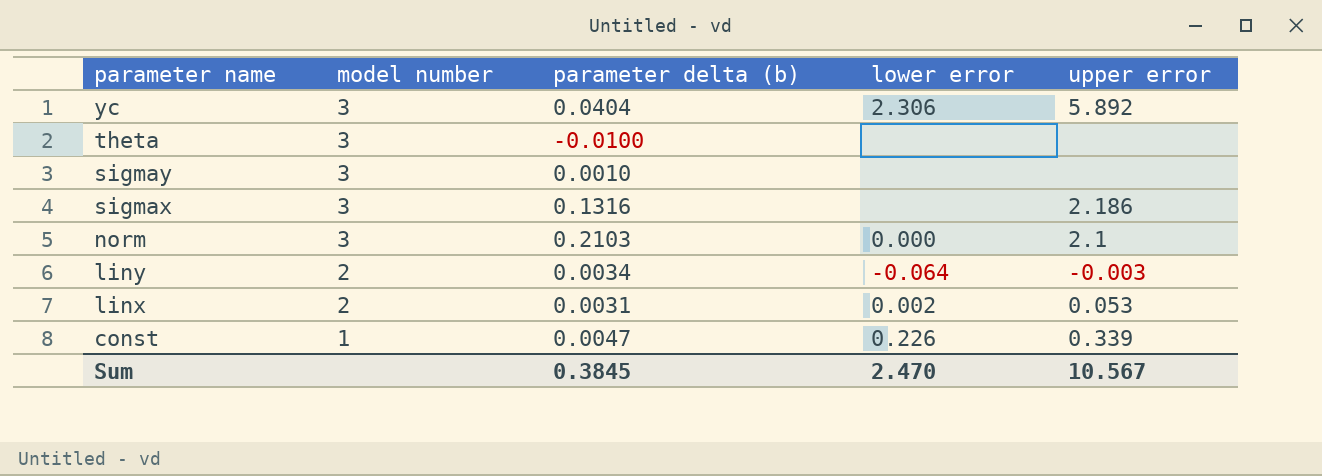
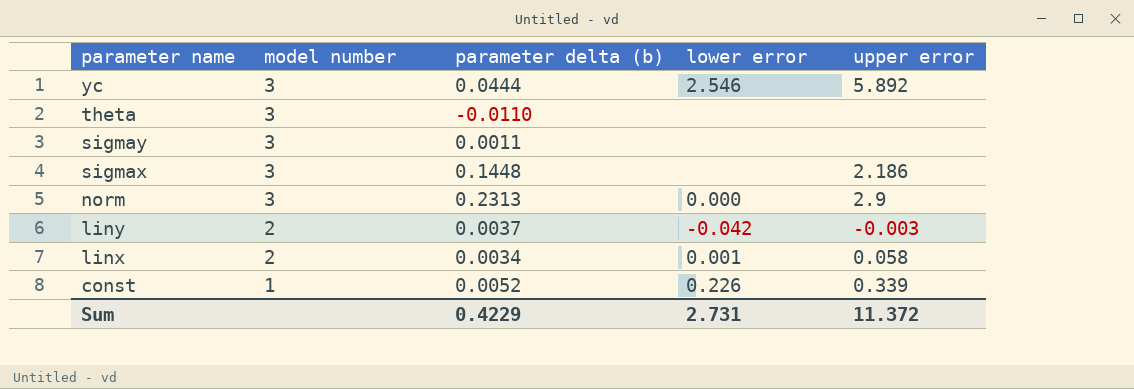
yc | parameter delta (b): 0.0404 -> 0.0444
yc | lower error: 2.306 -> 2.546
theta | parameter delta (b): -0.0100 -> -0.0110
sigmay | parameter delta (b): 0.0010 -> 0.0011
sigmax | parameter delta (b): 0.1316 -> 0.1448
norm | parameter delta (b): 0.2103 -> 0.2313
norm | upper error: 2.1 -> 2.9
liny | parameter delta (b): 0.0034 -> 0.0037
liny | lower error: -0.064 -> -0.042
linx | parameter delta (b): 0.0031 -> 0.0034
linx | lower error: 0.002 -> 0.001
linx | upper error: 0.053 -> 0.058
const | parameter delta (b): 0.0047 -> 0.0052
Sum | parameter delta (b): 0.3845 -> 0.4229
Sum | lower error: 2.470 -> 2.731
Sum | upper error: 10.567 -> 11.372

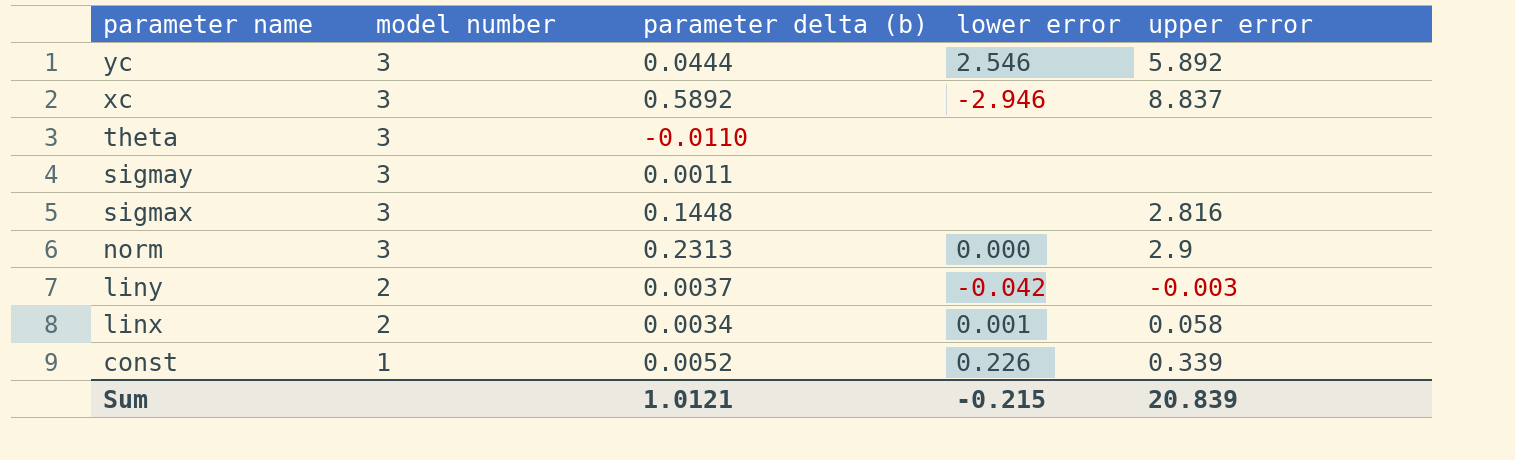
row xc: none -> 3 | 0.5892 | -2.946 | 8.837
sigmax | upper error: 2.186 -> 2.816
Sum | parameter delta (b): 0.4229 -> 1.0121
Sum | lower error: 2.731 -> -0.215
Sum | upper error: 11.372 -> 20.839

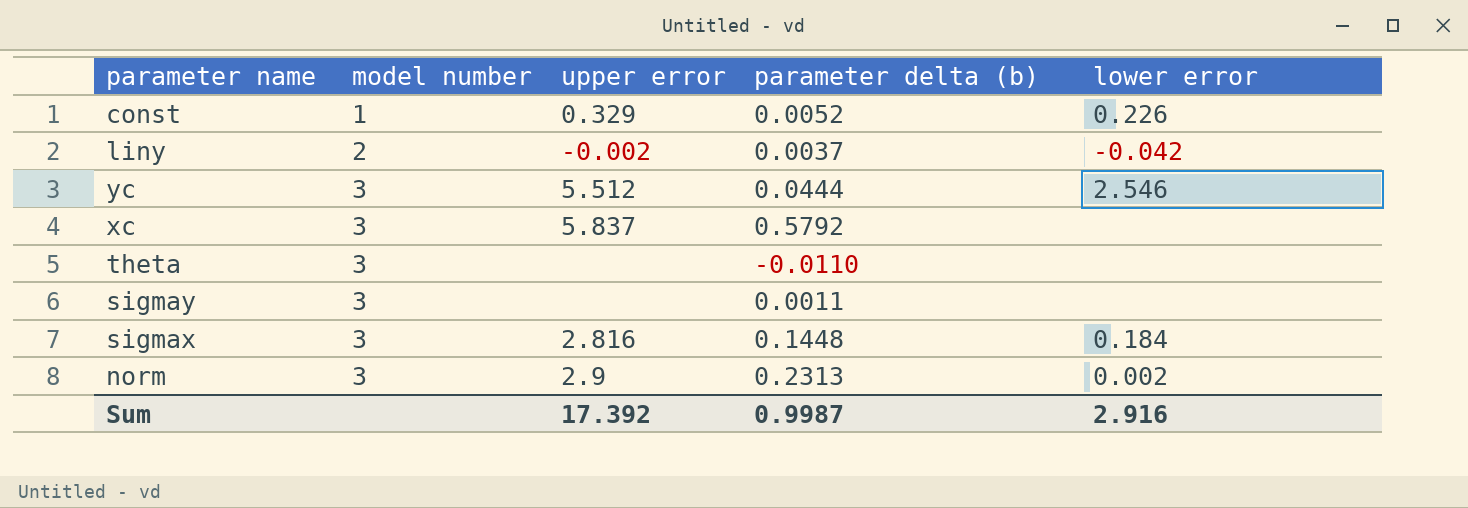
row order: parameter name descending -> model number ascending
column upper error | position: 5 -> 3
row linx: 2 | 0.0034 | 0.001 | 0.058 -> none
const | upper error: 0.339 -> 0.329
liny | upper error: -0.003 -> -0.002
yc | upper error: 5.892 -> 5.512
xc | upper error: 8.837 -> 5.837
xc | parameter delta (b): 0.5892 -> 0.5792
xc | lower error: -2.946 -> none
sigmax | lower error: none -> 0.184
norm | lower error: 0.000 -> 0.002
Sum | upper error: 20.839 -> 17.392
Sum | parameter delta (b): 1.0121 -> 0.9987
Sum | lower error: -0.215 -> 2.916

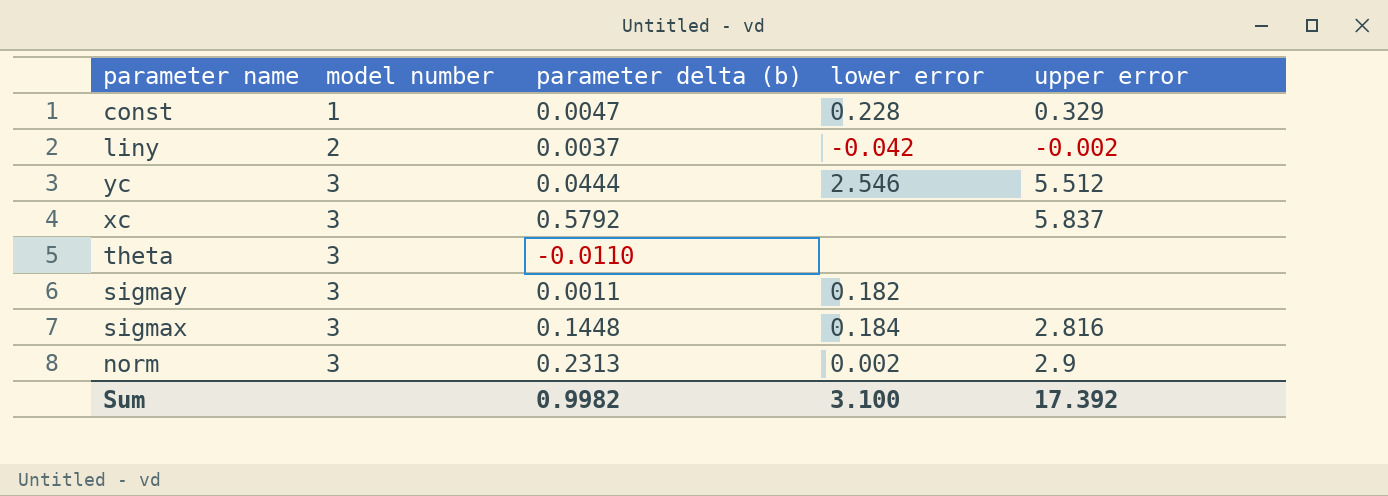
column upper error | position: 3 -> 5
const | parameter delta (b): 0.0052 -> 0.0047
const | lower error: 0.226 -> 0.228
sigmay | lower error: none -> 0.182
Sum | parameter delta (b): 0.9987 -> 0.9982
Sum | lower error: 2.916 -> 3.100

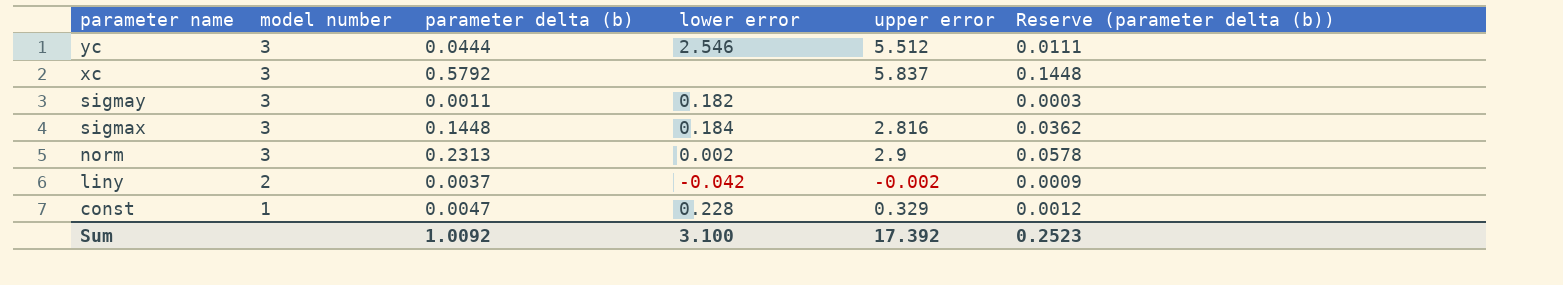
row order: model number ascending -> parameter name descending
column Reserve (parameter delta (b)) | formula: none -> [parameter delta (b)] * 0.25
row theta: 3 | -0.0110 | none | none -> none
Sum | parameter delta (b): 0.9982 -> 1.0092

